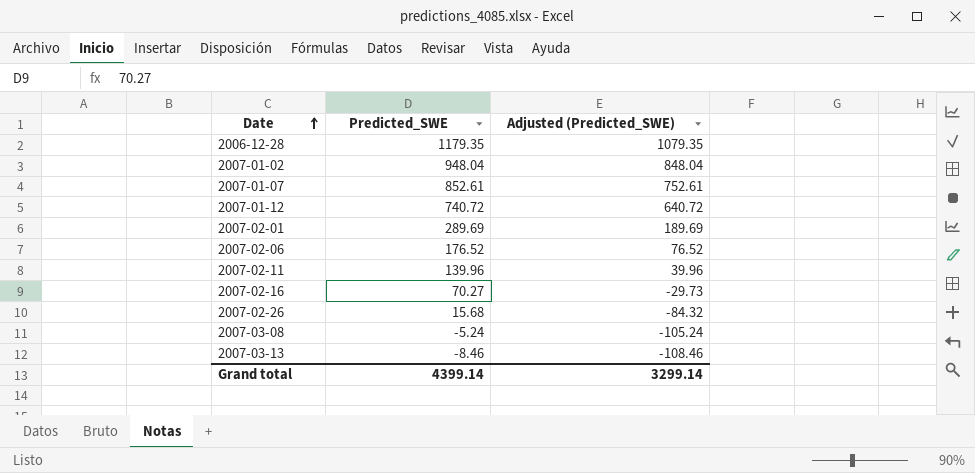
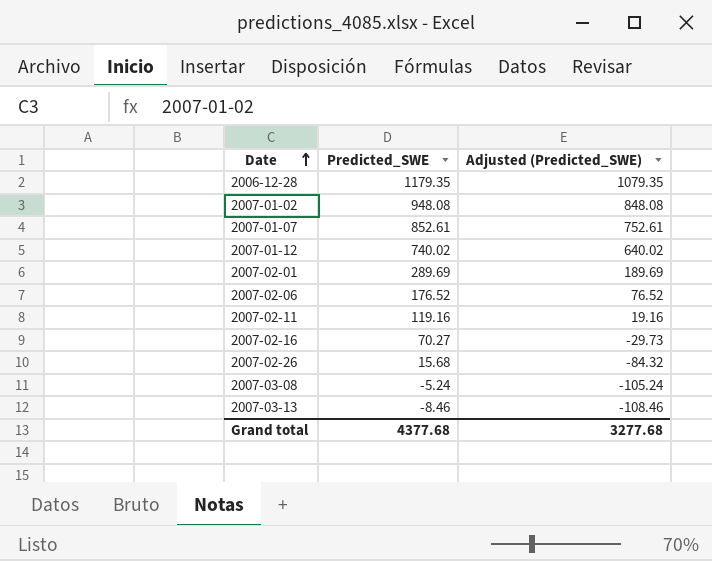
2007-01-02 | Predicted_SWE: 948.04 -> 948.08
2007-01-02 | Adjusted (Predicted_SWE): 848.04 -> 848.08
2007-01-12 | Predicted_SWE: 740.72 -> 740.02
2007-01-12 | Adjusted (Predicted_SWE): 640.72 -> 640.02
2007-02-11 | Predicted_SWE: 139.96 -> 119.16
2007-02-11 | Adjusted (Predicted_SWE): 39.96 -> 19.16
Grand total | Predicted_SWE: 4399.14 -> 4377.68
Grand total | Adjusted (Predicted_SWE): 3299.14 -> 3277.68

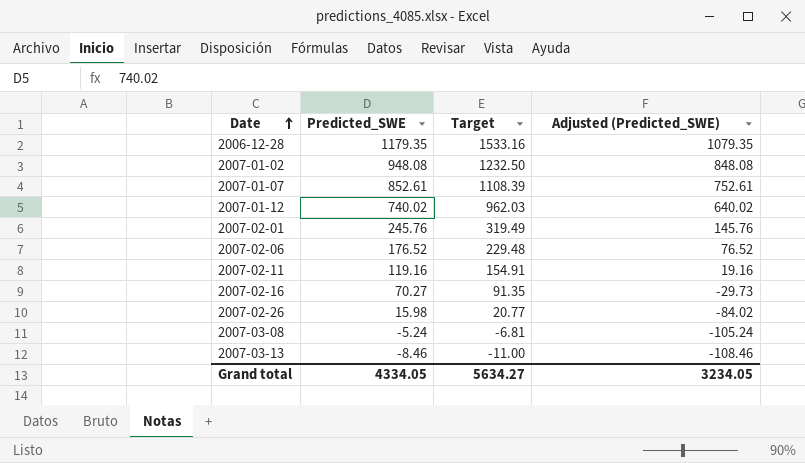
column Target | formula: none -> [Predicted_SWE] * 1.3
2007-02-01 | Predicted_SWE: 289.69 -> 245.76
2007-02-01 | Adjusted (Predicted_SWE): 189.69 -> 145.76
2007-02-26 | Predicted_SWE: 15.68 -> 15.98
2007-02-26 | Adjusted (Predicted_SWE): -84.32 -> -84.02
Grand total | Predicted_SWE: 4377.68 -> 4334.05
Grand total | Adjusted (Predicted_SWE): 3277.68 -> 3234.05

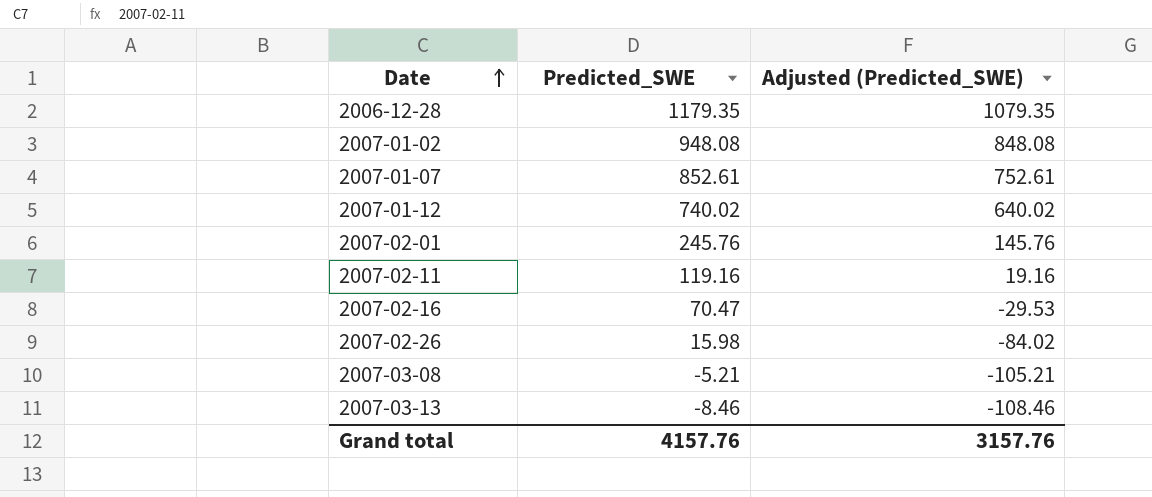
column Target | formula: [Predicted_SWE] * 1.3 -> none
row 2007-02-06: 176.52 | 229.48 | 76.52 -> none
2007-02-16 | Predicted_SWE: 70.27 -> 70.47
2007-02-16 | Adjusted (Predicted_SWE): -29.73 -> -29.53
2007-03-08 | Predicted_SWE: -5.24 -> -5.21
2007-03-08 | Adjusted (Predicted_SWE): -105.24 -> -105.21
Grand total | Predicted_SWE: 4334.05 -> 4157.76
Grand total | Adjusted (Predicted_SWE): 3234.05 -> 3157.76

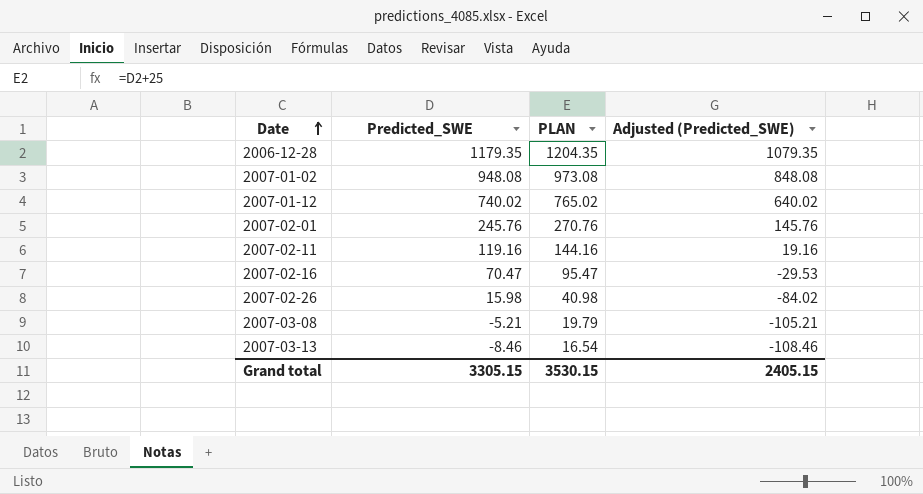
column PLAN | formula: none -> [Predicted_SWE] + 25
row 2007-01-07: 852.61 | 752.61 -> none
Grand total | Predicted_SWE: 4157.76 -> 3305.15
Grand total | Adjusted (Predicted_SWE): 3157.76 -> 2405.15

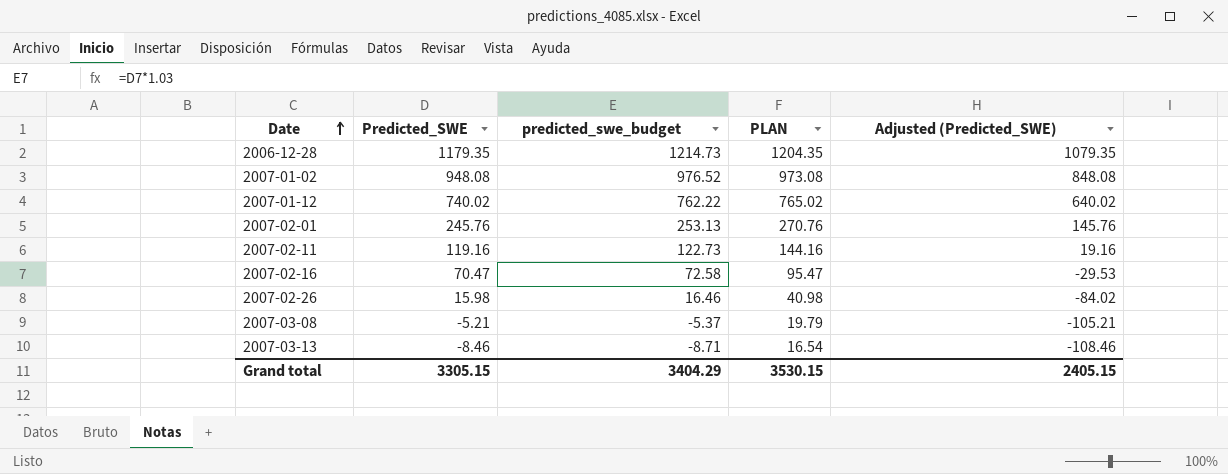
column predicted_swe_budget | formula: none -> [Predicted_SWE] * 1.03

